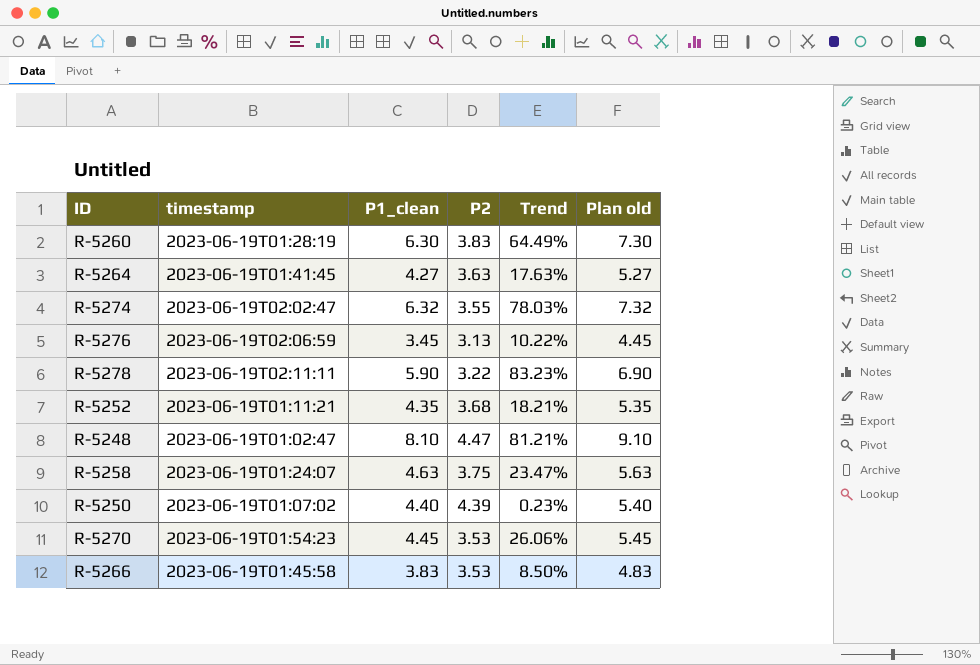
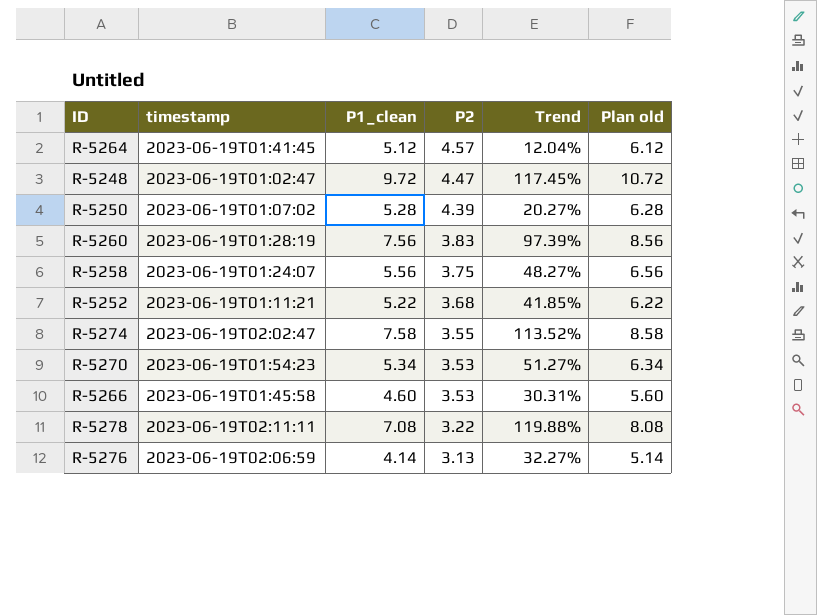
row order: none -> P2 descending
R-5264 | P1_clean: 4.27 -> 5.12
R-5264 | P2: 3.63 -> 4.57
R-5264 | Trend: 17.63% -> 12.04%
R-5264 | Plan old: 5.27 -> 6.12
R-5248 | P1_clean: 8.10 -> 9.72
R-5248 | Trend: 81.21% -> 117.45%
R-5248 | Plan old: 9.10 -> 10.72
R-5250 | P1_clean: 4.40 -> 5.28
R-5250 | Trend: 0.23% -> 20.27%
R-5250 | Plan old: 5.40 -> 6.28
R-5260 | P1_clean: 6.30 -> 7.56
R-5260 | Trend: 64.49% -> 97.39%
R-5260 | Plan old: 7.30 -> 8.56
R-5258 | P1_clean: 4.63 -> 5.56
R-5258 | Trend: 23.47% -> 48.27%
R-5258 | Plan old: 5.63 -> 6.56
R-5252 | P1_clean: 4.35 -> 5.22
R-5252 | Trend: 18.21% -> 41.85%
R-5252 | Plan old: 5.35 -> 6.22
R-5274 | P1_clean: 6.32 -> 7.58
R-5274 | Trend: 78.03% -> 113.52%
R-5274 | Plan old: 7.32 -> 8.58
R-5270 | P1_clean: 4.45 -> 5.34
R-5270 | Trend: 26.06% -> 51.27%
R-5270 | Plan old: 5.45 -> 6.34
R-5266 | P1_clean: 3.83 -> 4.60
R-5266 | Trend: 8.50% -> 30.31%
R-5266 | Plan old: 4.83 -> 5.60
R-5278 | P1_clean: 5.90 -> 7.08
R-5278 | Trend: 83.23% -> 119.88%
R-5278 | Plan old: 6.90 -> 8.08
R-5276 | P1_clean: 3.45 -> 4.14
R-5276 | Trend: 10.22% -> 32.27%
R-5276 | Plan old: 4.45 -> 5.14

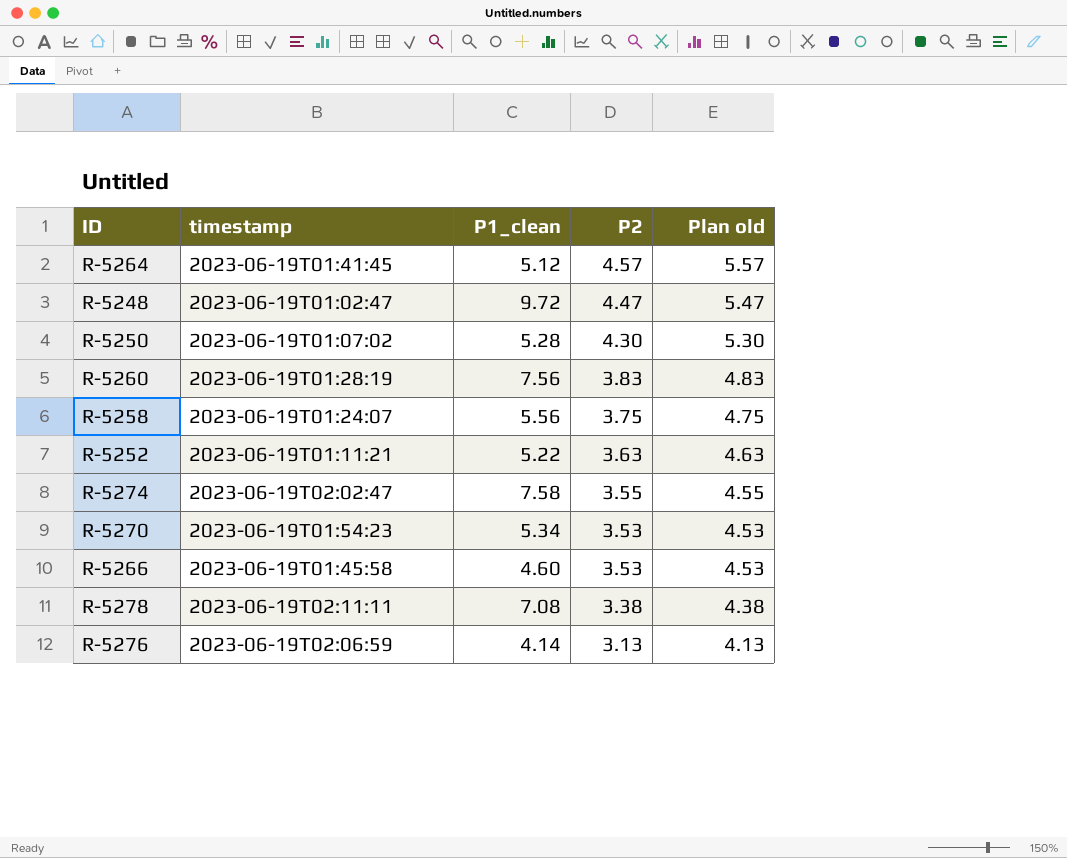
column Trend | formula: ([P1_clean] - [P2]) / [P2] -> none
column Plan old | formula: [P1_clean] + 1 -> [P2] + 1
R-5250 | P2: 4.39 -> 4.30
R-5252 | P2: 3.68 -> 3.63
R-5278 | P2: 3.22 -> 3.38

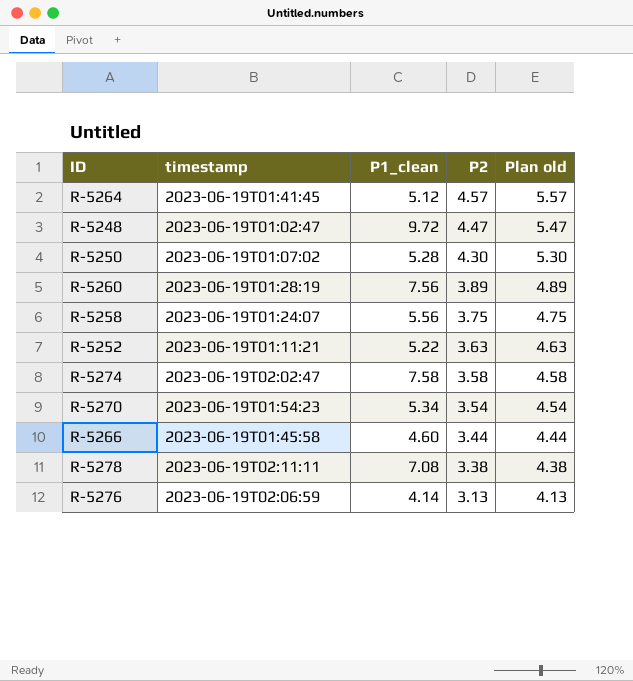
R-5260 | P2: 3.83 -> 3.89
R-5260 | Plan old: 4.83 -> 4.89
R-5274 | P2: 3.55 -> 3.58
R-5274 | Plan old: 4.55 -> 4.58
R-5270 | P2: 3.53 -> 3.54
R-5270 | Plan old: 4.53 -> 4.54
R-5266 | P2: 3.53 -> 3.44
R-5266 | Plan old: 4.53 -> 4.44

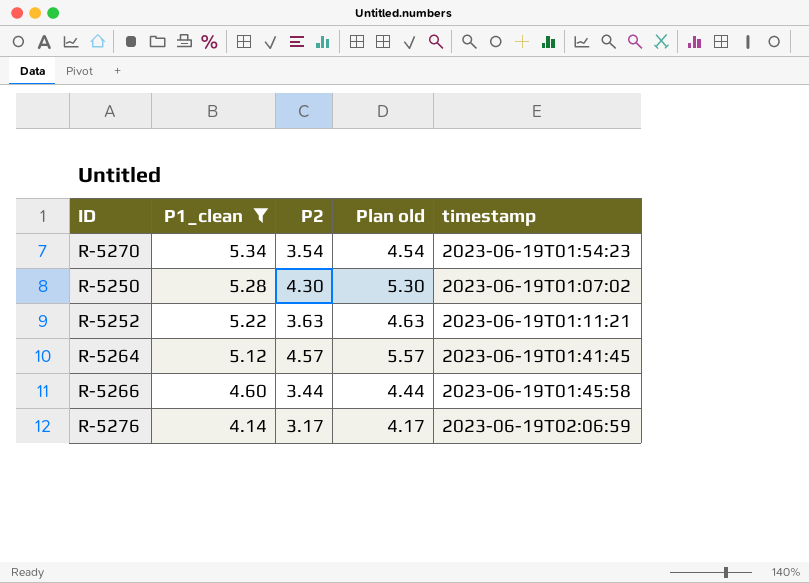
filter: none -> P1_clean <= 5.34
row order: P2 descending -> P1_clean descending
column timestamp | position: 2 -> 5
R-5276 | P2: 3.13 -> 3.17
R-5276 | Plan old: 4.13 -> 4.17

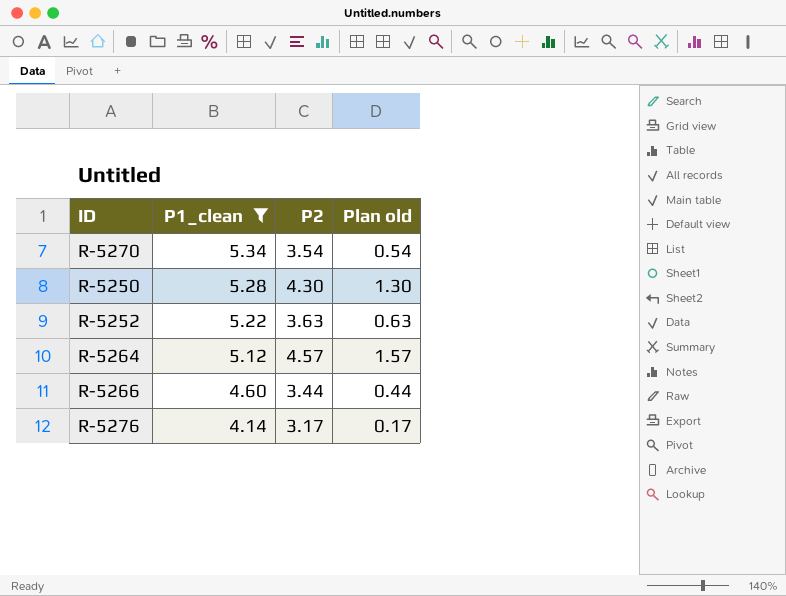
column timestamp | position: 5 -> none
column Plan old | formula: [P2] + 1 -> [P2] - 3

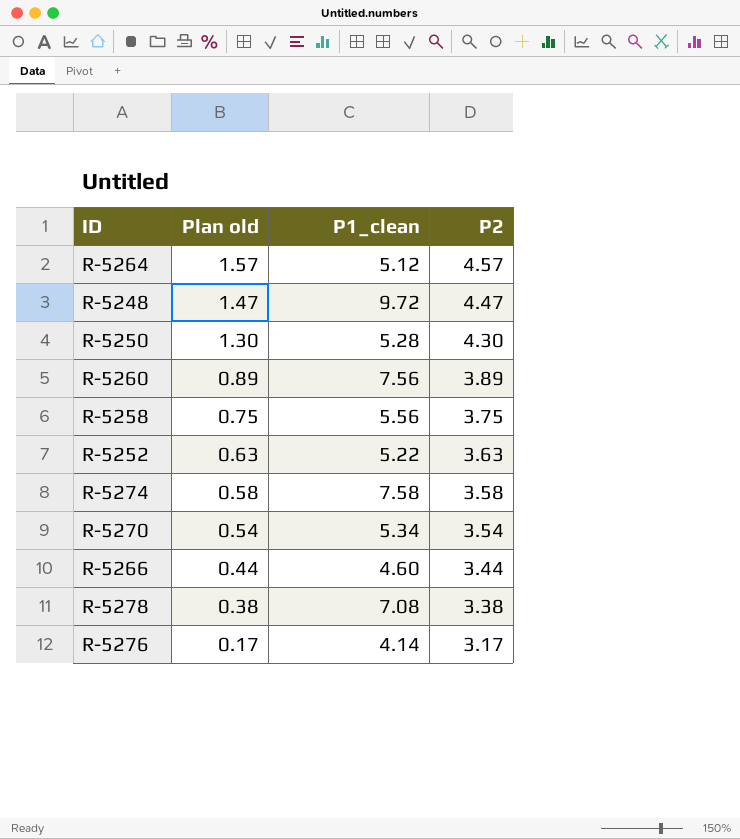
filter: P1_clean <= 5.34 -> none
row order: P1_clean descending -> Plan old descending
column Plan old | position: 4 -> 2

